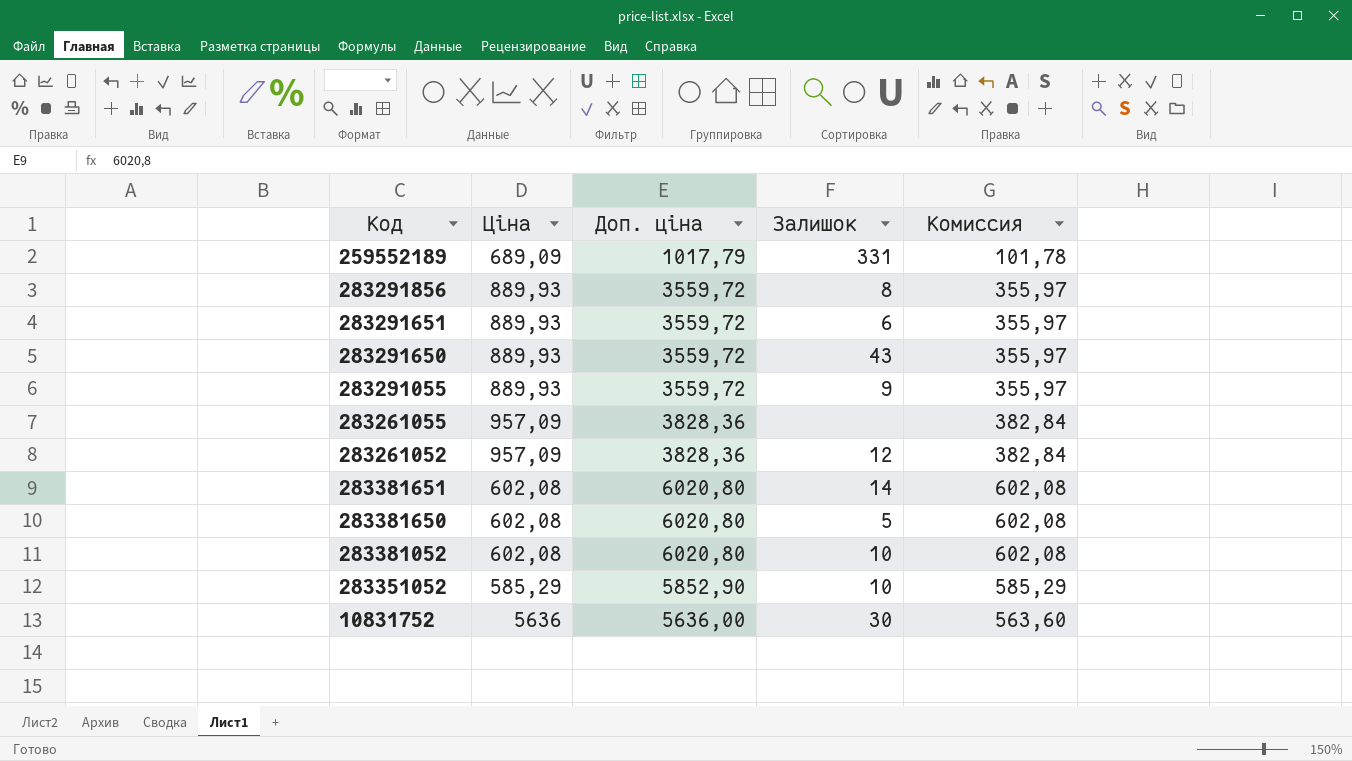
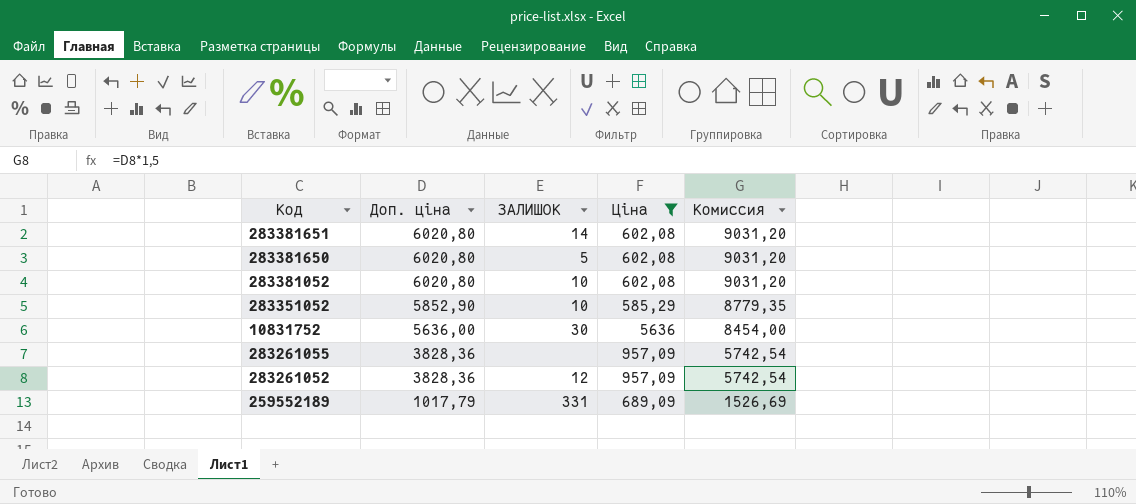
filter: none -> Ціна != 889,93
row order: none -> Доп. ціна descending
column name: Залишок -> ЗАЛИШОК
column Ціна | position: 2 -> 4
column Комиссия | formula: [Доп. ціна] * 0,1 -> [Доп. ціна] * 1,5

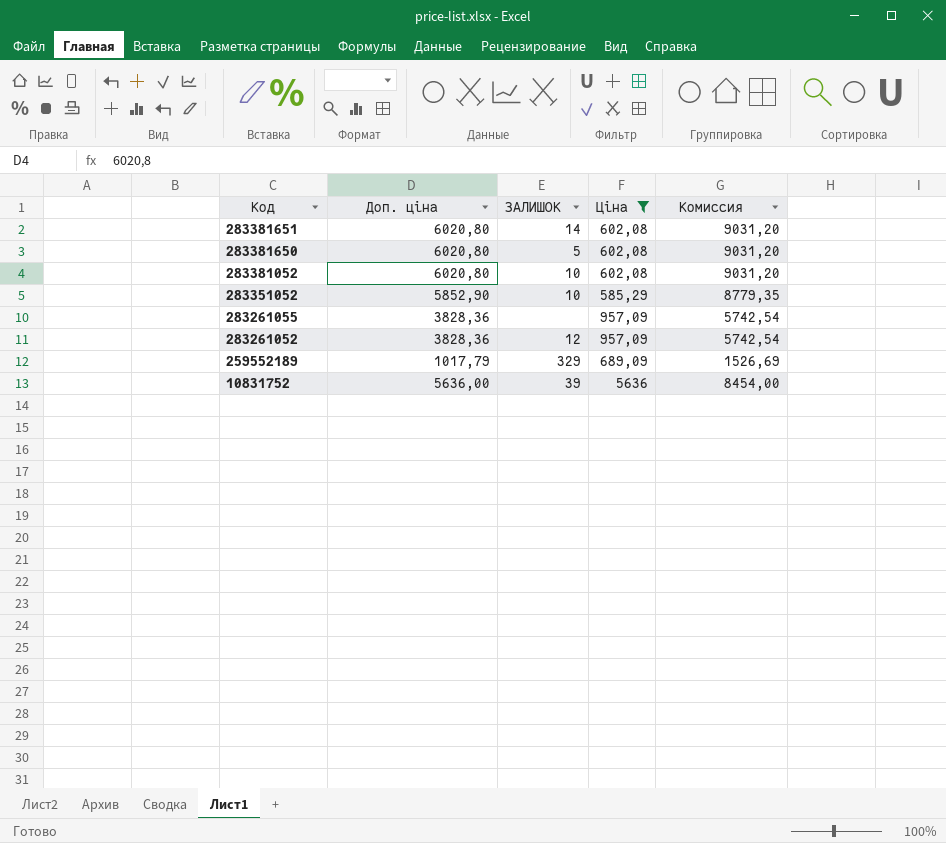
row order: Доп. ціна descending -> Код descending
259552189 | ЗАЛИШОК: 331 -> 329
10831752 | ЗАЛИШОК: 30 -> 39

